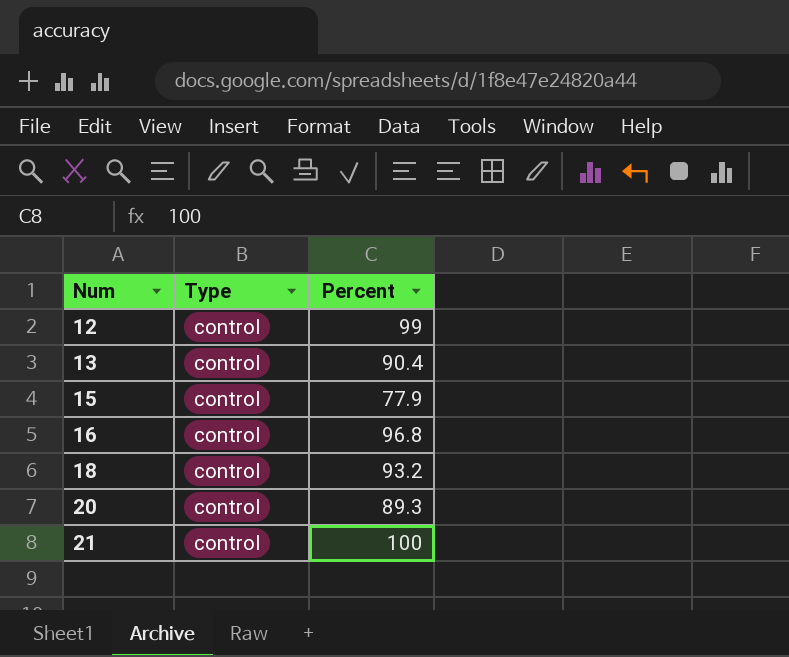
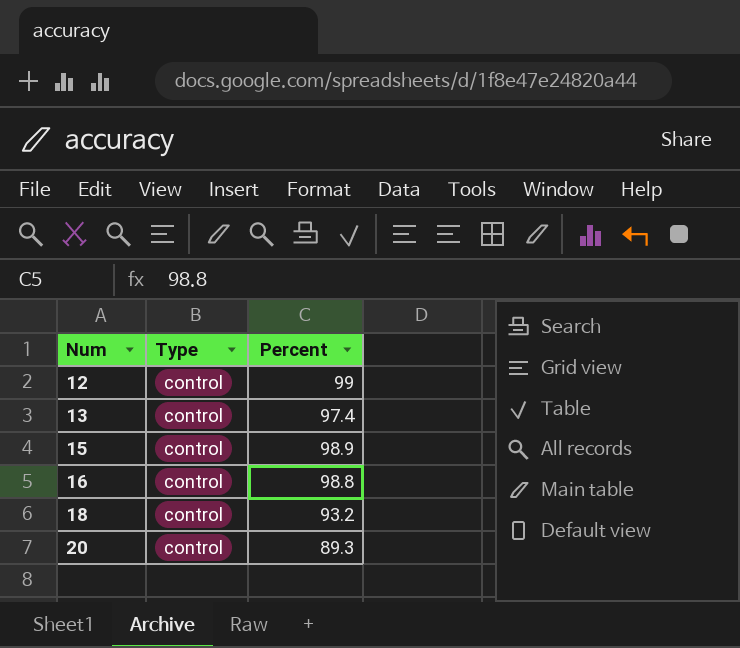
row 21: control | 100 -> none
13 | Percent: 90.4 -> 97.4
15 | Percent: 77.9 -> 98.9
16 | Percent: 96.8 -> 98.8

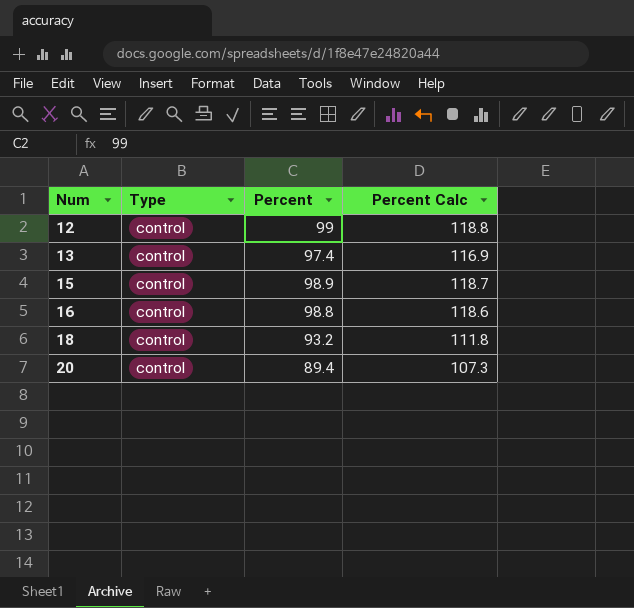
column Percent Calc | formula: none -> [Percent] * 1.2
20 | Percent: 89.3 -> 89.4

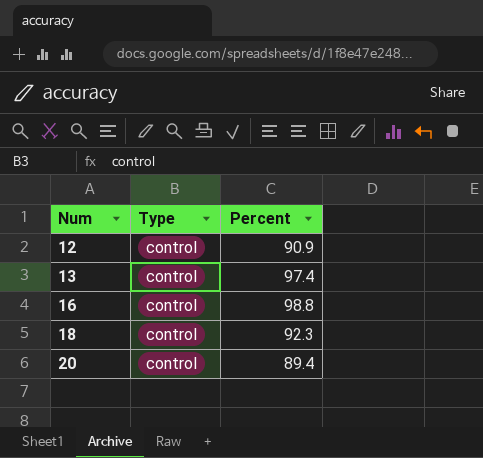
column Percent Calc | formula: [Percent] * 1.2 -> none
row 15: control | 98.9 | 118.7 -> none
12 | Percent: 99 -> 90.9
18 | Percent: 93.2 -> 92.3

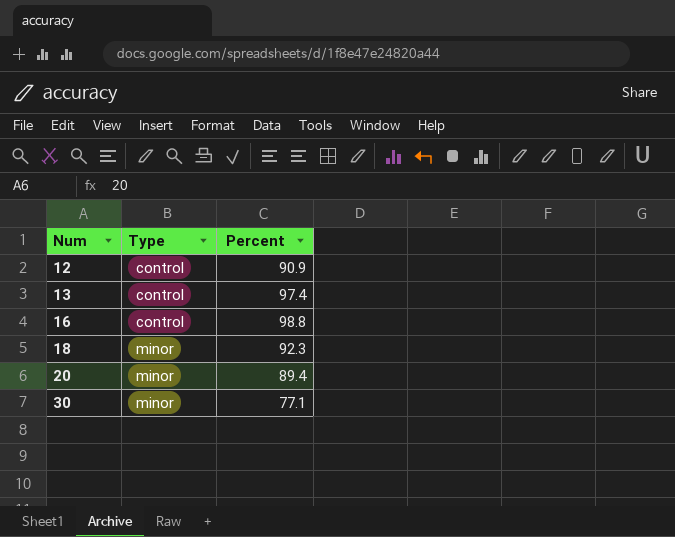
18 | Type: control -> minor
20 | Type: control -> minor
row 30: none -> minor | 77.1

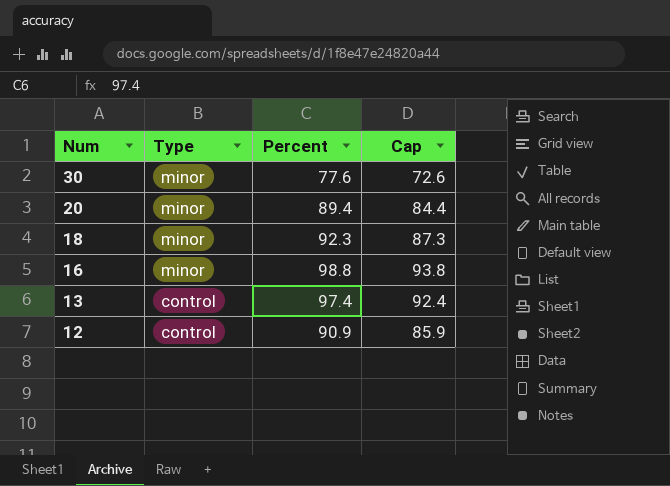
row order: Num ascending -> Num descending
column Cap | formula: none -> [Percent] - 5
30 | Percent: 77.1 -> 77.6
16 | Type: control -> minor

